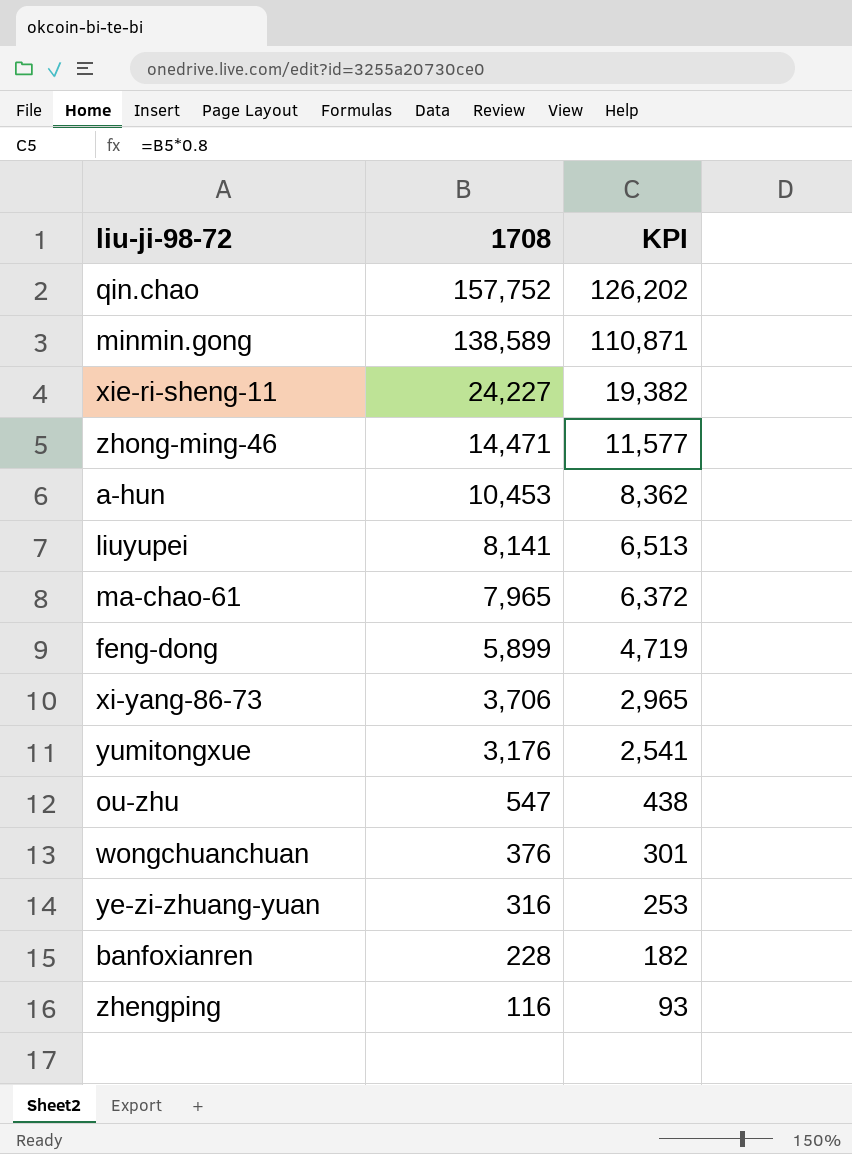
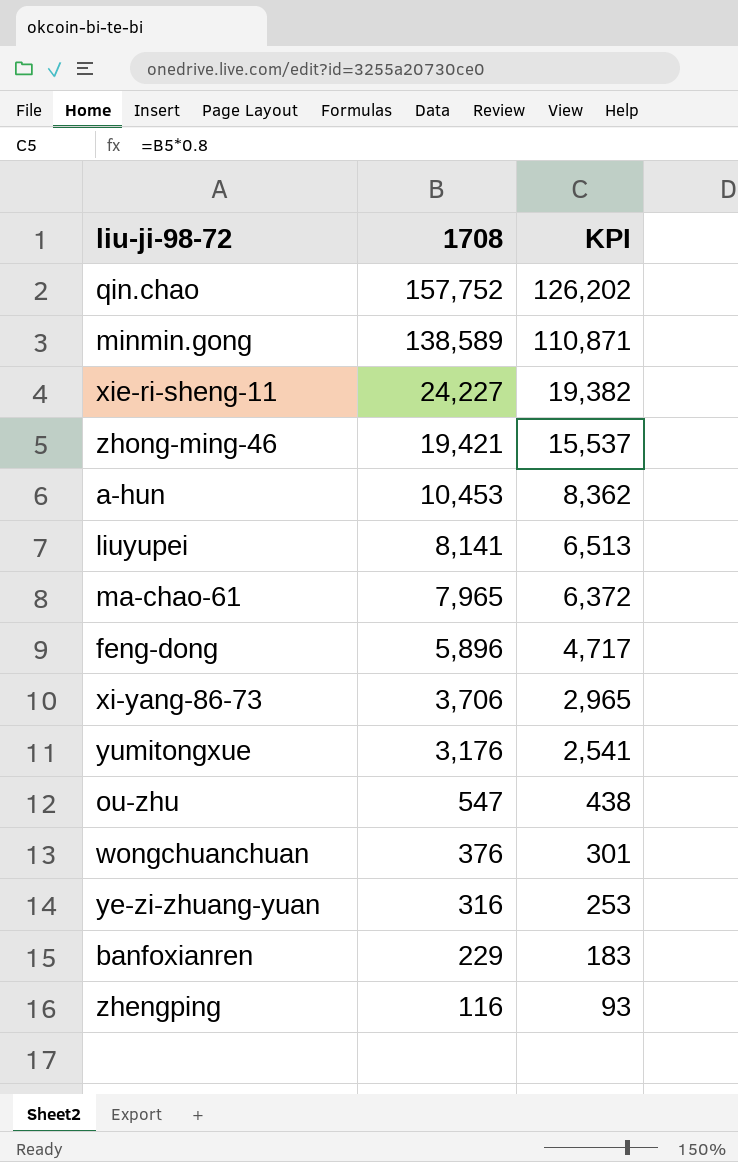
zhong-ming-46 | 1708: 14,471 -> 19,421
zhong-ming-46 | KPI: 11,577 -> 15,537
feng-dong | 1708: 5,899 -> 5,896
feng-dong | KPI: 4,719 -> 4,717
banfoxianren | 1708: 228 -> 229
banfoxianren | KPI: 182 -> 183

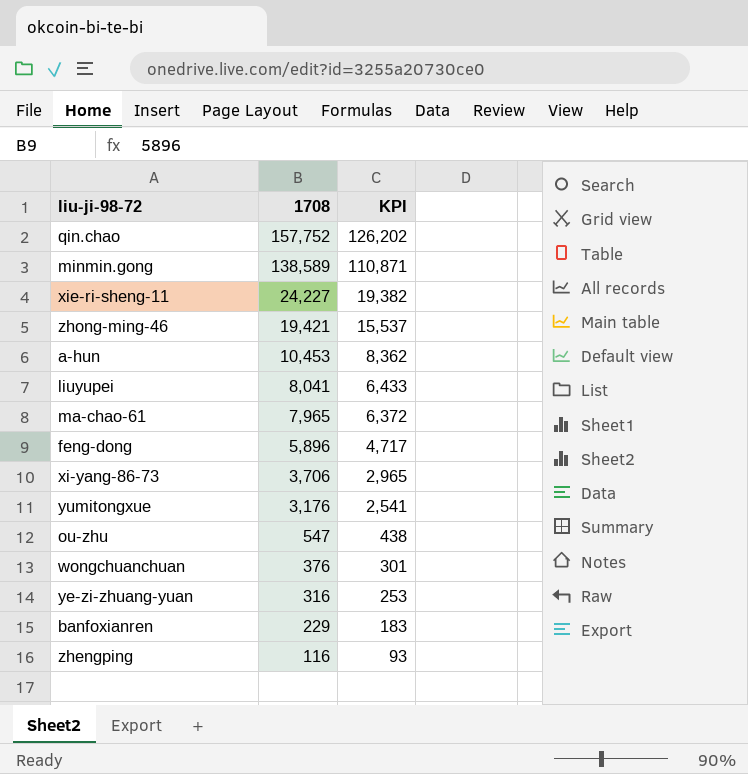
liuyupei | 1708: 8,141 -> 8,041
liuyupei | KPI: 6,513 -> 6,433

